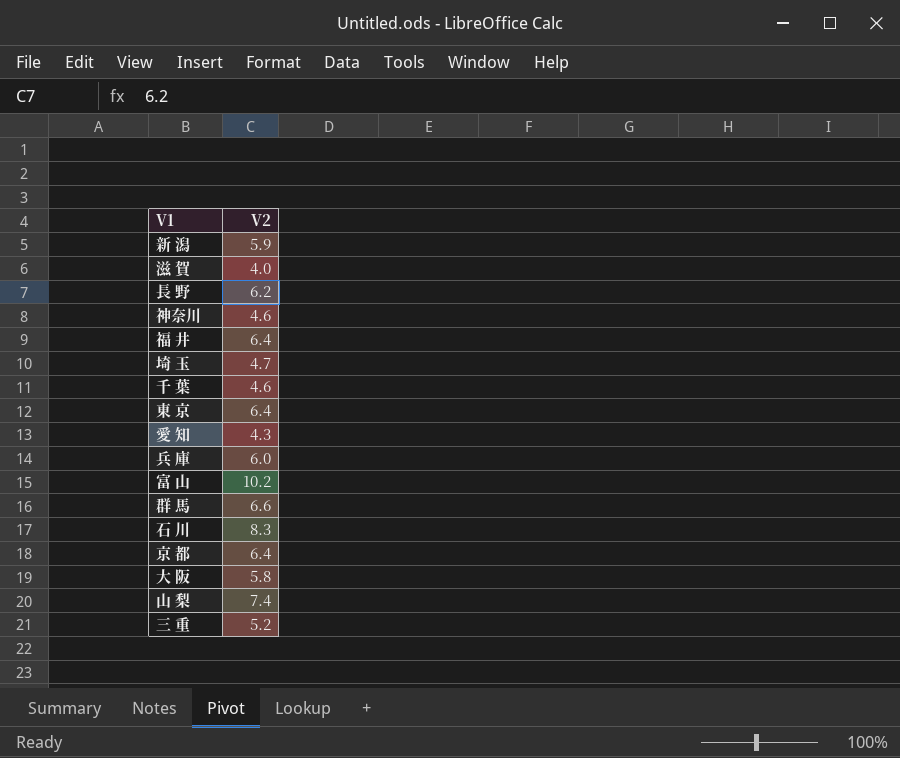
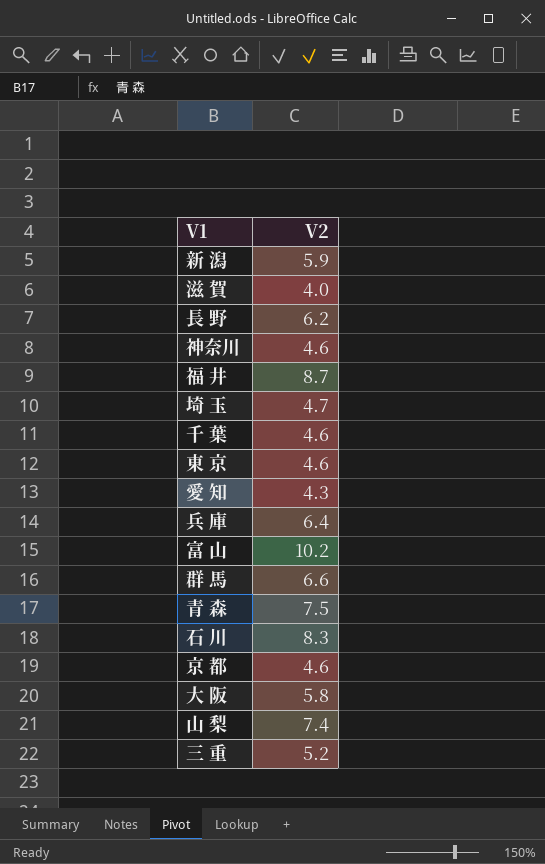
福 井 | V2: 6.4 -> 8.7
東 京 | V2: 6.4 -> 4.6
兵 庫 | V2: 6.0 -> 6.4
row 青 森: none -> 7.5
京 都 | V2: 6.4 -> 4.6

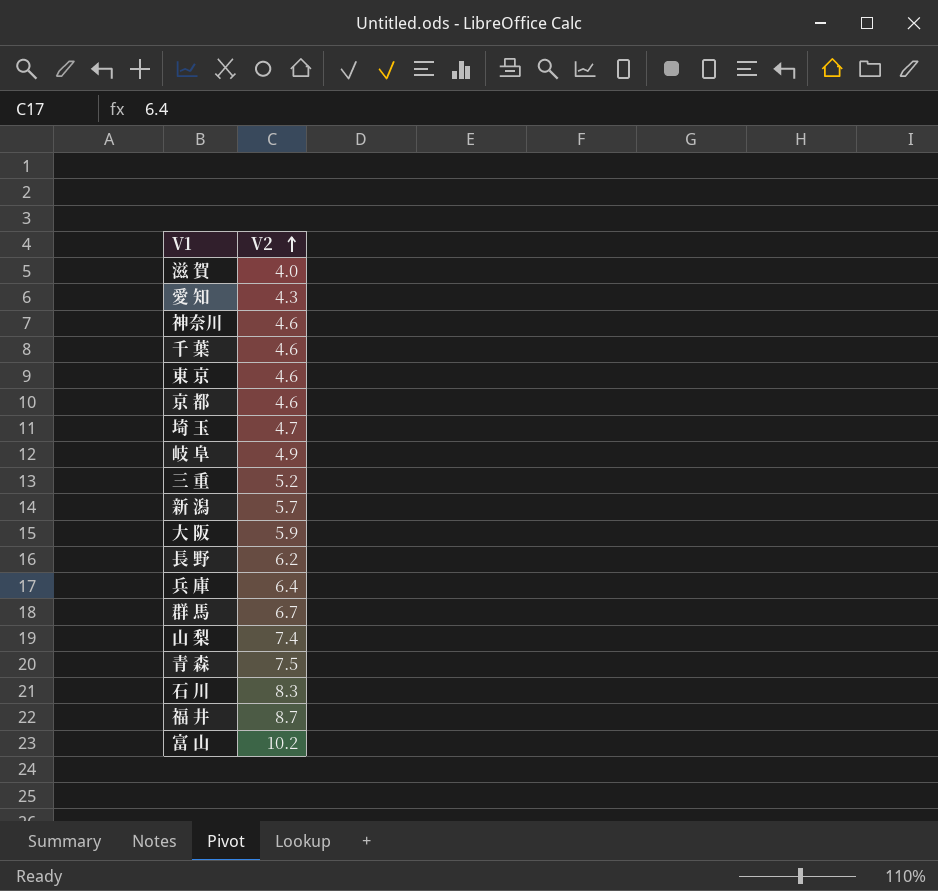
row order: none -> V2 ascending
row 岐 阜: none -> 4.9
新 潟 | V2: 5.9 -> 5.7
大 阪 | V2: 5.8 -> 5.9
群 馬 | V2: 6.6 -> 6.7

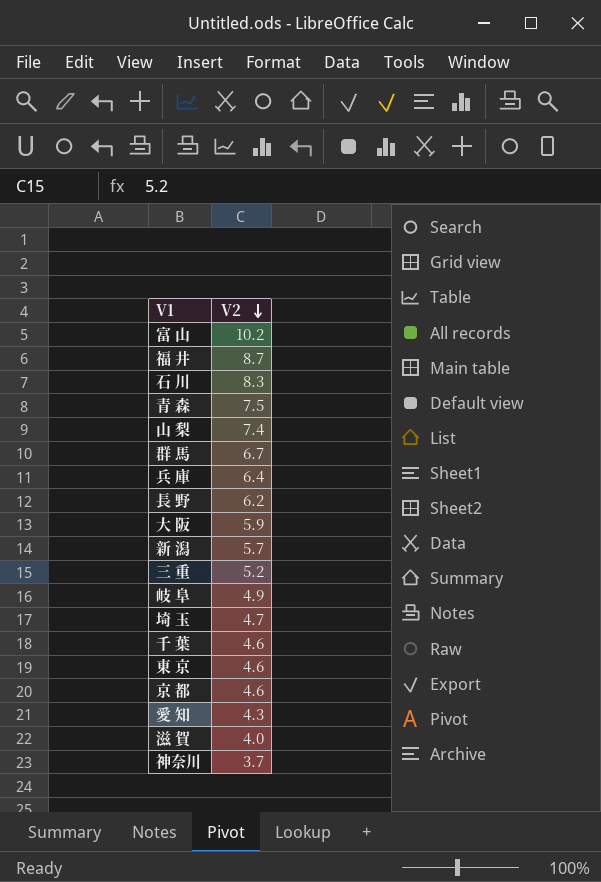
row order: V2 ascending -> V2 descending
神奈川 | V2: 4.6 -> 3.7

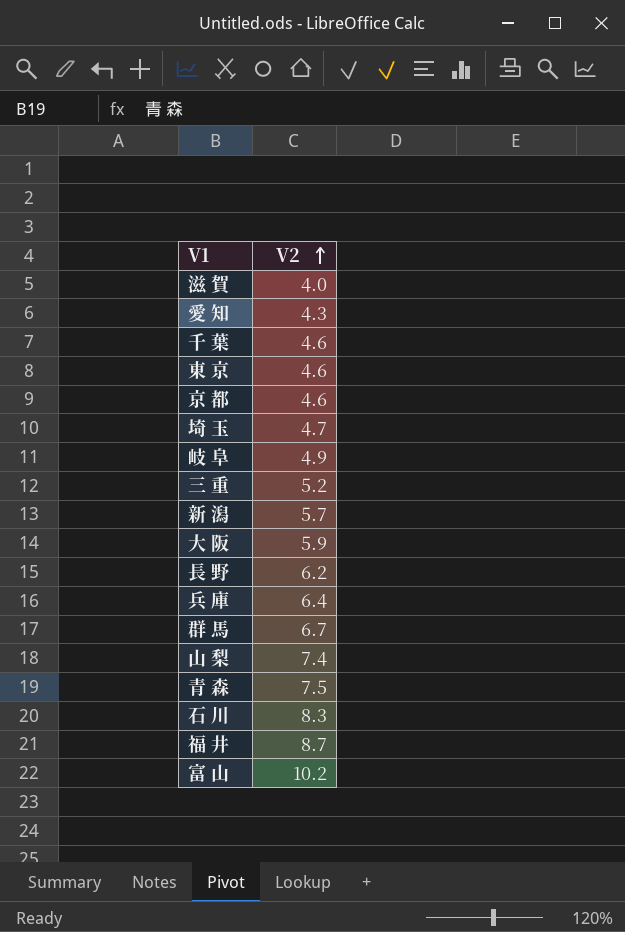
row order: V2 descending -> V2 ascending
row 神奈川: 3.7 -> none

